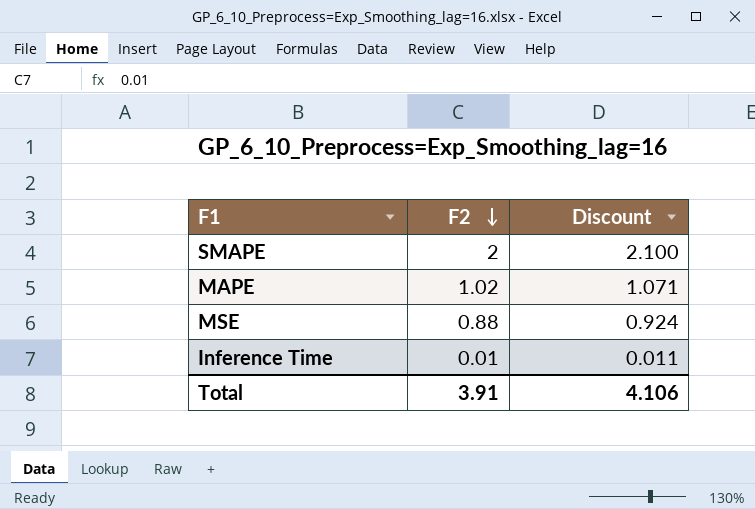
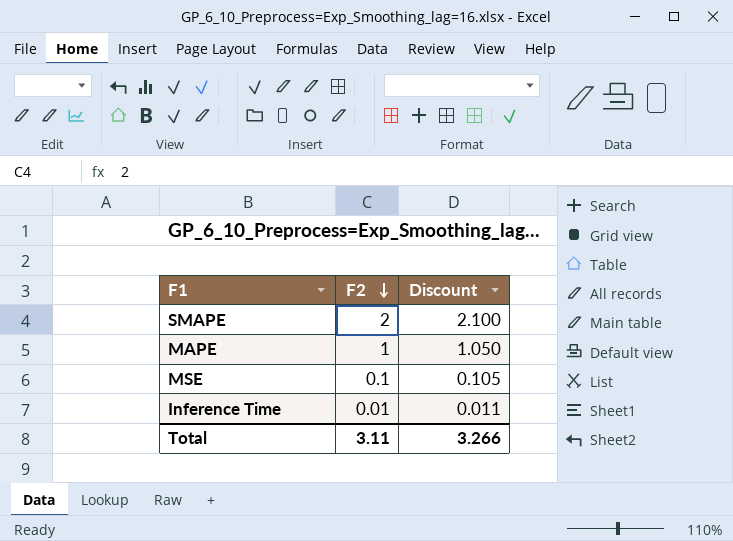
MAPE | F2: 1.02 -> 1
MAPE | Discount: 1.071 -> 1.050
MSE | F2: 0.88 -> 0.1
MSE | Discount: 0.924 -> 0.105
Total | F2: 3.91 -> 3.11
Total | Discount: 4.106 -> 3.266

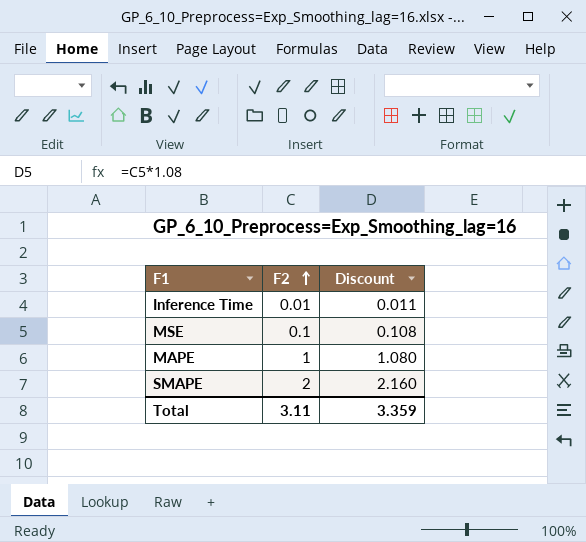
row order: F2 descending -> F2 ascending
column Discount | formula: [F2] * 1.05 -> [F2] * 1.08
Total | Discount: 3.266 -> 3.359

